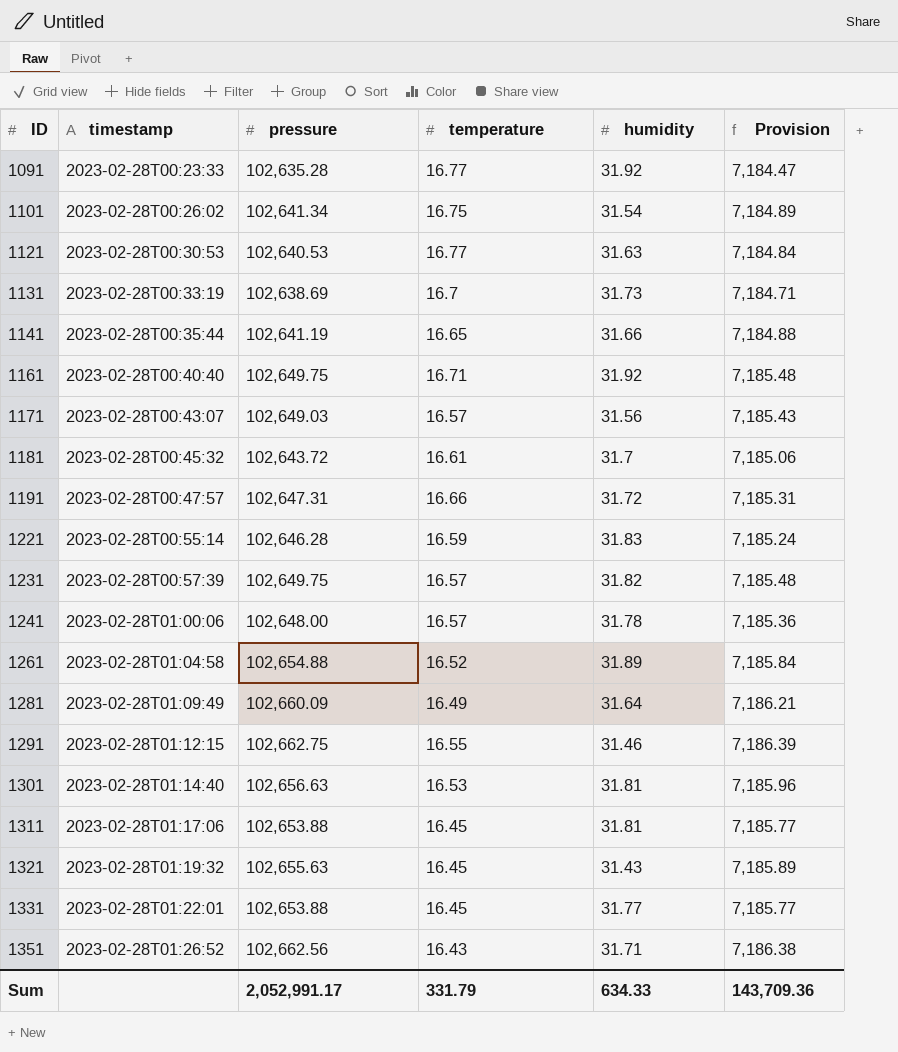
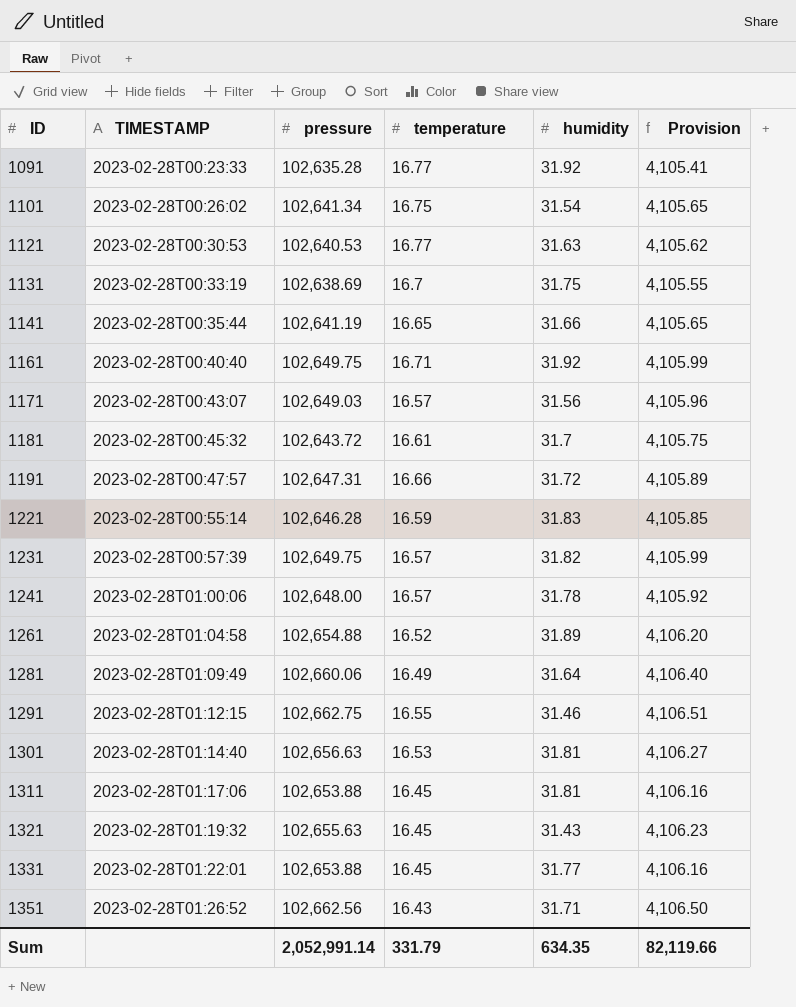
column name: timestamp -> TIMESTAMP
column Provision | formula: [pressure] * 0.07 -> [pressure] * 0.04
1131 | humidity: 31.73 -> 31.75
1281 | pressure: 102,660.09 -> 102,660.06
Sum | pressure: 2,052,991.17 -> 2,052,991.14
Sum | humidity: 634.33 -> 634.35
Sum | Provision: 143,709.36 -> 82,119.66

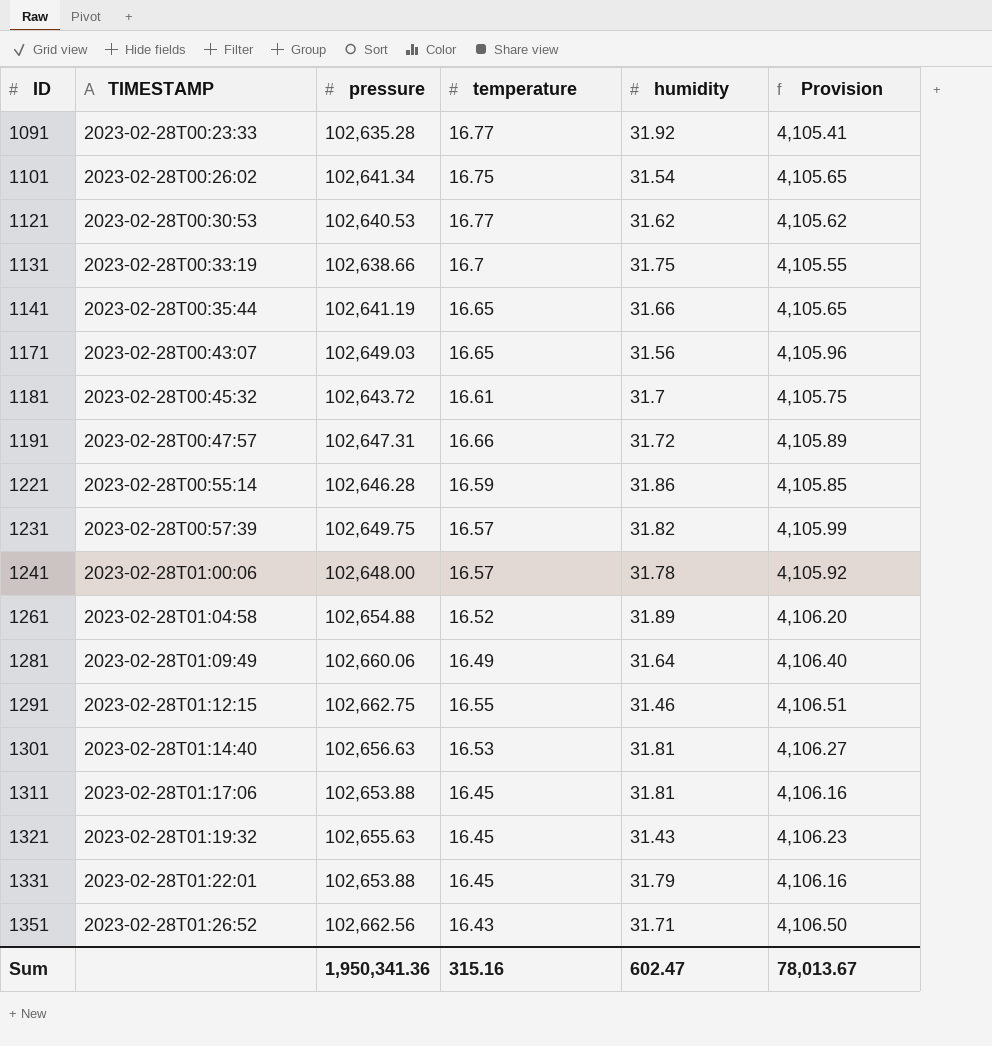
row 1161: 2023-02-28T00:40:40 | 102,649.75 | 16.71 | 31.92 | 4,105.99 -> none
1121 | humidity: 31.63 -> 31.62
1131 | pressure: 102,638.69 -> 102,638.66
1171 | temperature: 16.57 -> 16.65
1221 | humidity: 31.83 -> 31.86
1331 | humidity: 31.77 -> 31.79
Sum | pressure: 2,052,991.14 -> 1,950,341.36
Sum | temperature: 331.79 -> 315.16
Sum | humidity: 634.35 -> 602.47
Sum | Provision: 82,119.66 -> 78,013.67

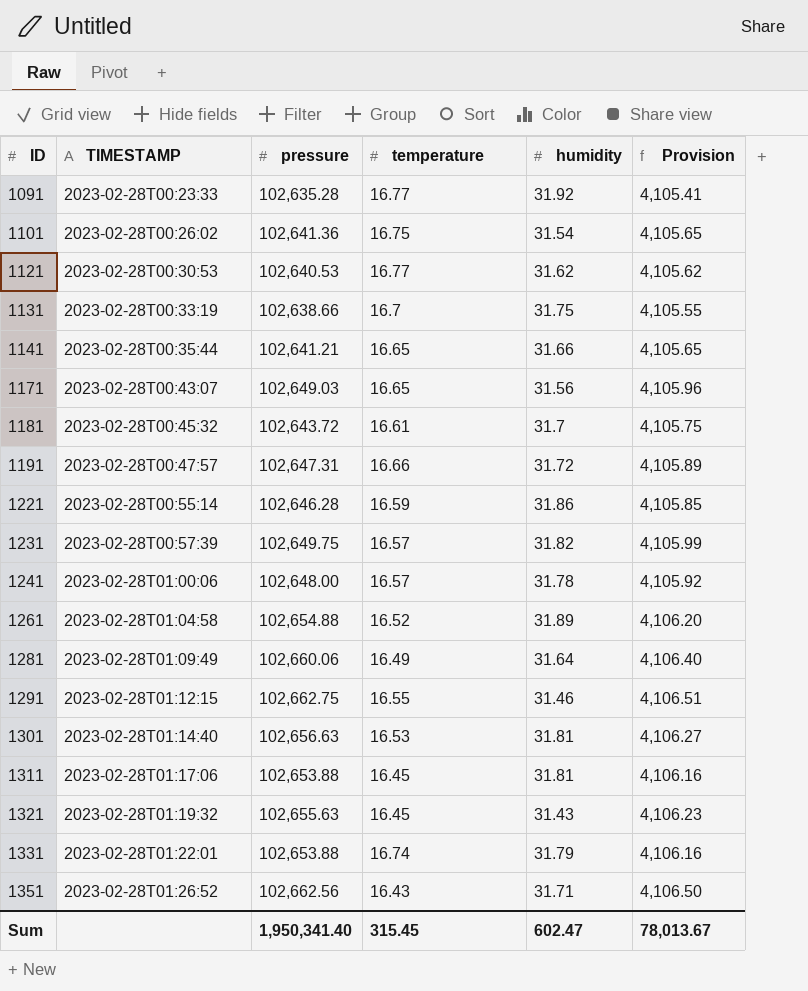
1101 | pressure: 102,641.34 -> 102,641.36
1141 | pressure: 102,641.19 -> 102,641.21
1331 | temperature: 16.45 -> 16.74
Sum | pressure: 1,950,341.36 -> 1,950,341.40
Sum | temperature: 315.16 -> 315.45

